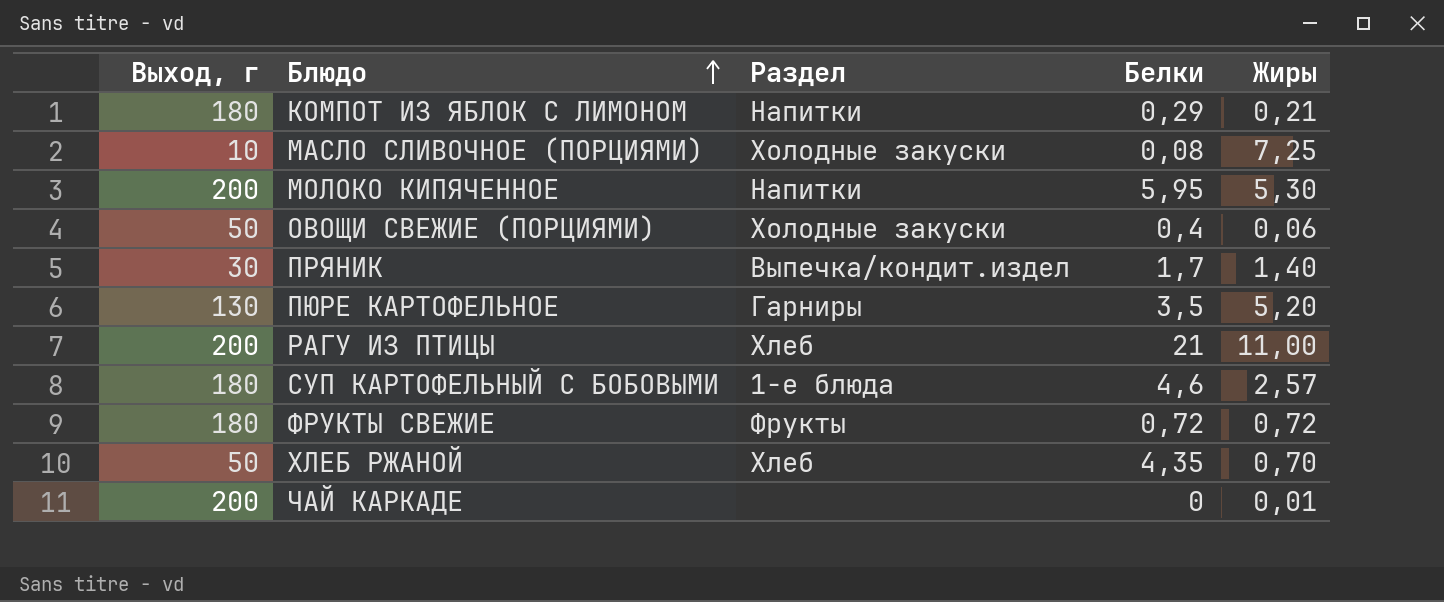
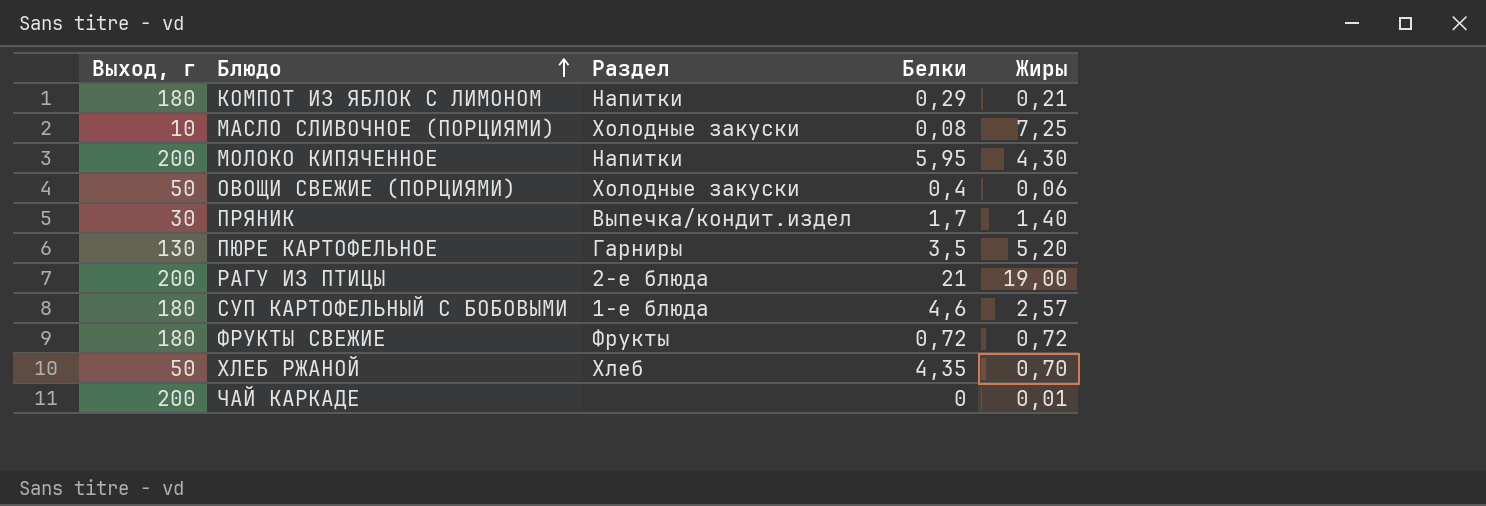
МОЛОКО КИПЯЧЕННОЕ | Жиры: 5,30 -> 4,30
РАГУ ИЗ ПТИЦЫ | Раздел: Хлеб -> 2-е блюда
РАГУ ИЗ ПТИЦЫ | Жиры: 11,00 -> 19,00

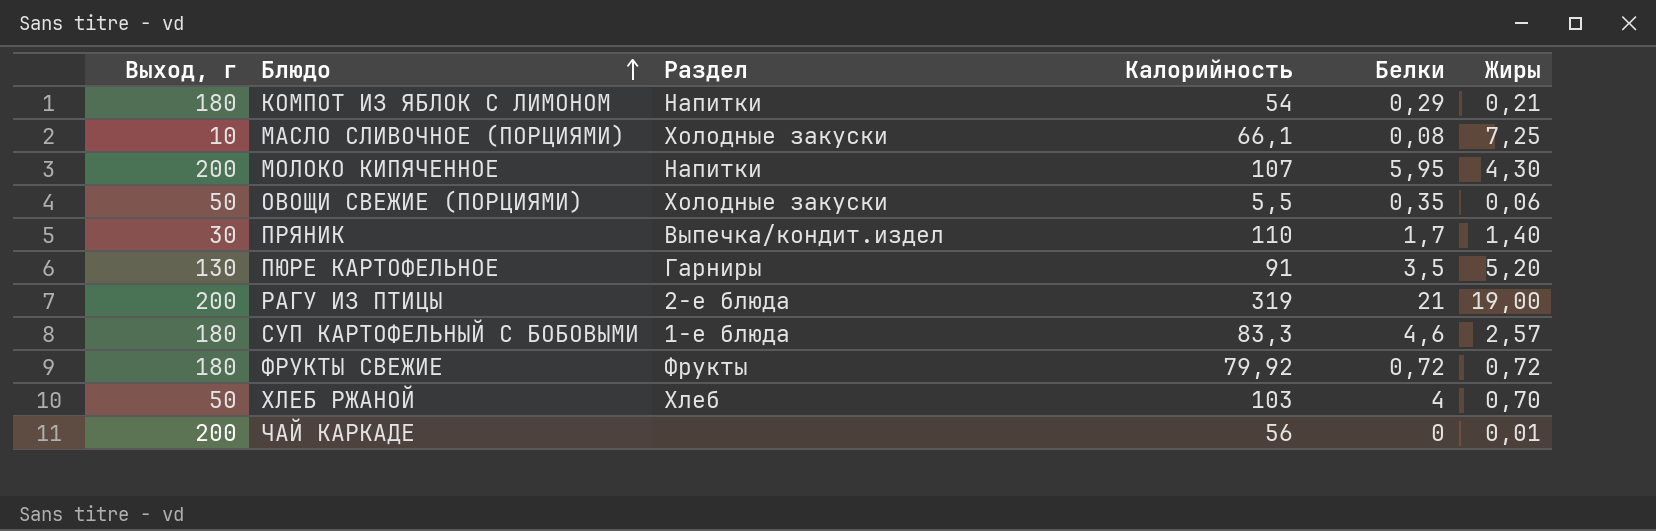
column Калорийность | position: none -> 4
ОВОЩИ СВЕЖИЕ (ПОРЦИЯМИ) | Белки: 0,4 -> 0,35
ХЛЕБ РЖАНОЙ | Белки: 4,35 -> 4

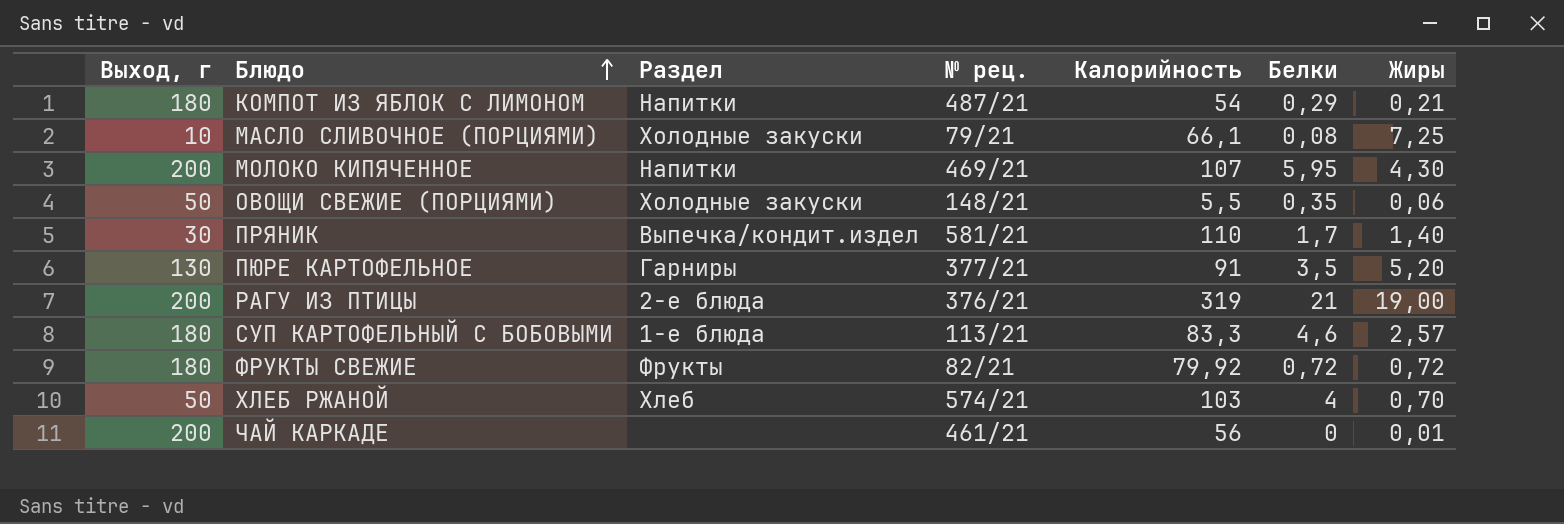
column № рец. | position: none -> 4

